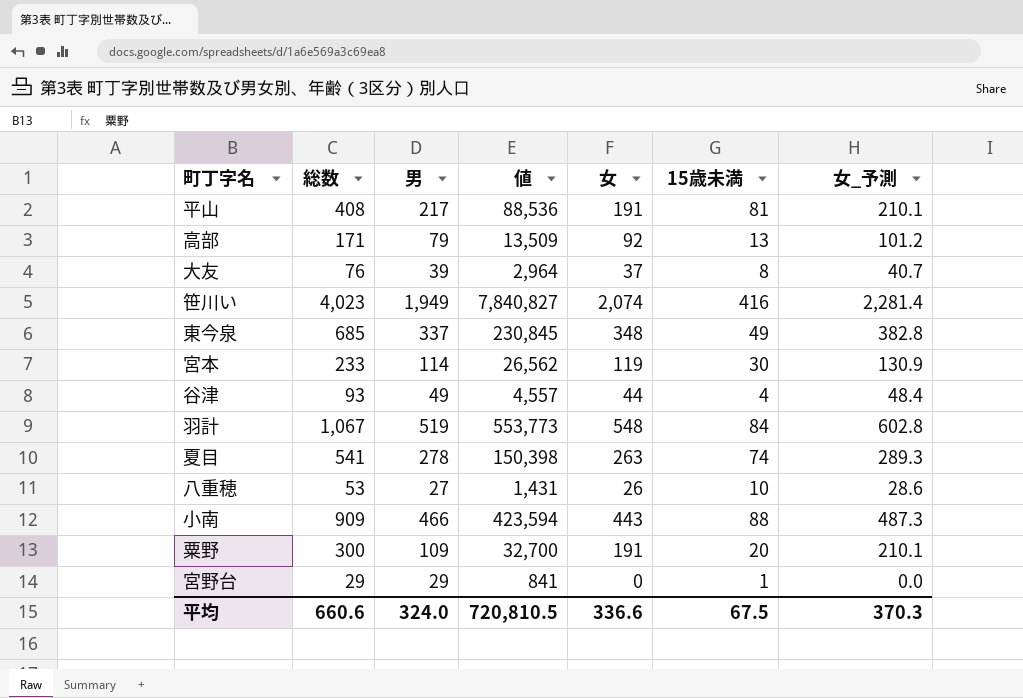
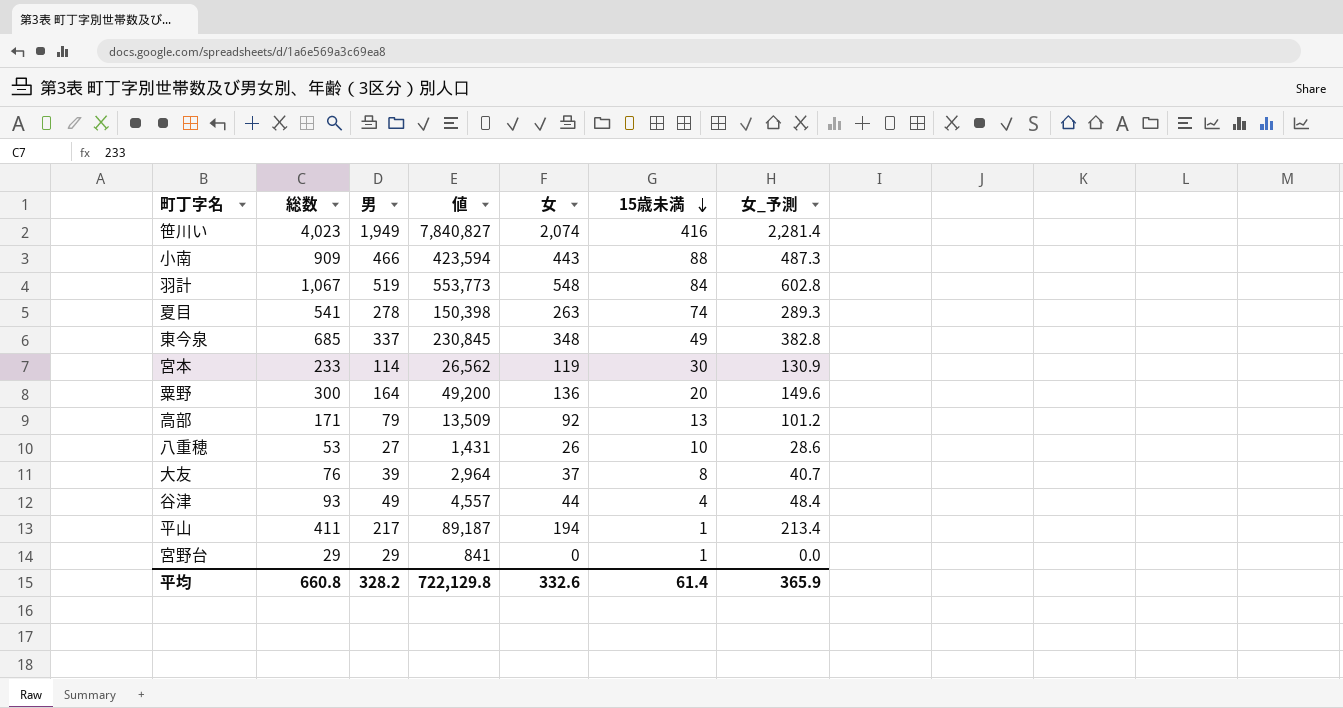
row order: none -> 15歳未満 descending
粟野 | 男: 109 -> 164
粟野 | 値: 32,700 -> 49,200
粟野 | 女: 191 -> 136
粟野 | 女_予測: 210.1 -> 149.6
平山 | 総数: 408 -> 411
平山 | 値: 88,536 -> 89,187
平山 | 女: 191 -> 194
平山 | 15歳未満: 81 -> 1
平山 | 女_予測: 210.1 -> 213.4
平均 | 総数: 660.6 -> 660.8
平均 | 男: 324.0 -> 328.2
平均 | 値: 720,810.5 -> 722,129.8
平均 | 女: 336.6 -> 332.6
平均 | 15歳未満: 67.5 -> 61.4
平均 | 女_予測: 370.3 -> 365.9

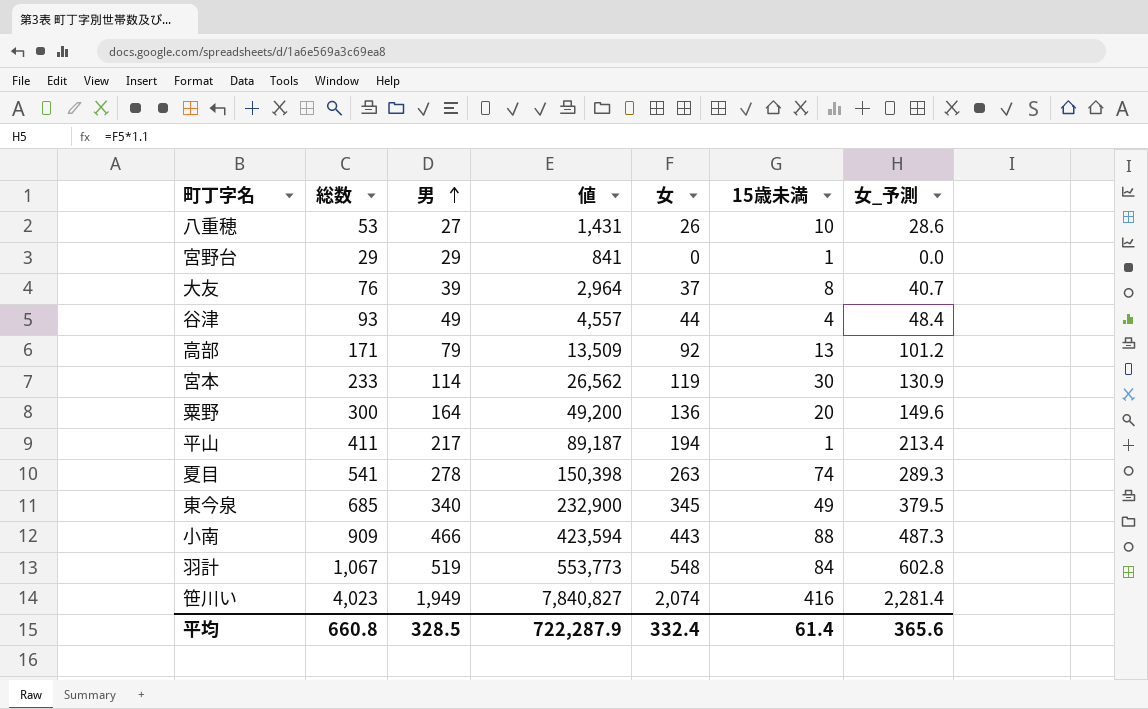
row order: 15歳未満 descending -> 男 ascending
東今泉 | 男: 337 -> 340
東今泉 | 値: 230,845 -> 232,900
東今泉 | 女: 348 -> 345
東今泉 | 女_予測: 382.8 -> 379.5
平均 | 男: 328.2 -> 328.5
平均 | 値: 722,129.8 -> 722,287.9
平均 | 女: 332.6 -> 332.4
平均 | 女_予測: 365.9 -> 365.6

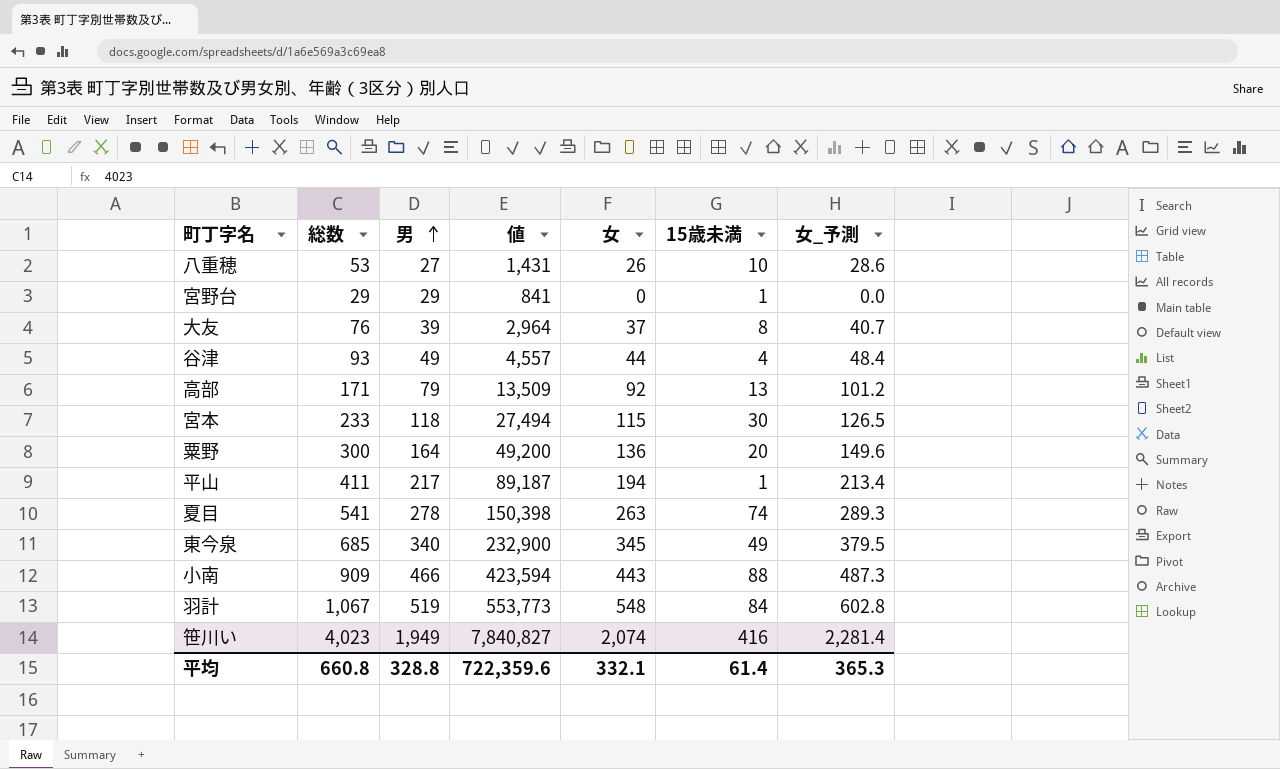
宮本 | 男: 114 -> 118
宮本 | 値: 26,562 -> 27,494
宮本 | 女: 119 -> 115
宮本 | 女_予測: 130.9 -> 126.5
平均 | 男: 328.5 -> 328.8
平均 | 値: 722,287.9 -> 722,359.6
平均 | 女: 332.4 -> 332.1
平均 | 女_予測: 365.6 -> 365.3

